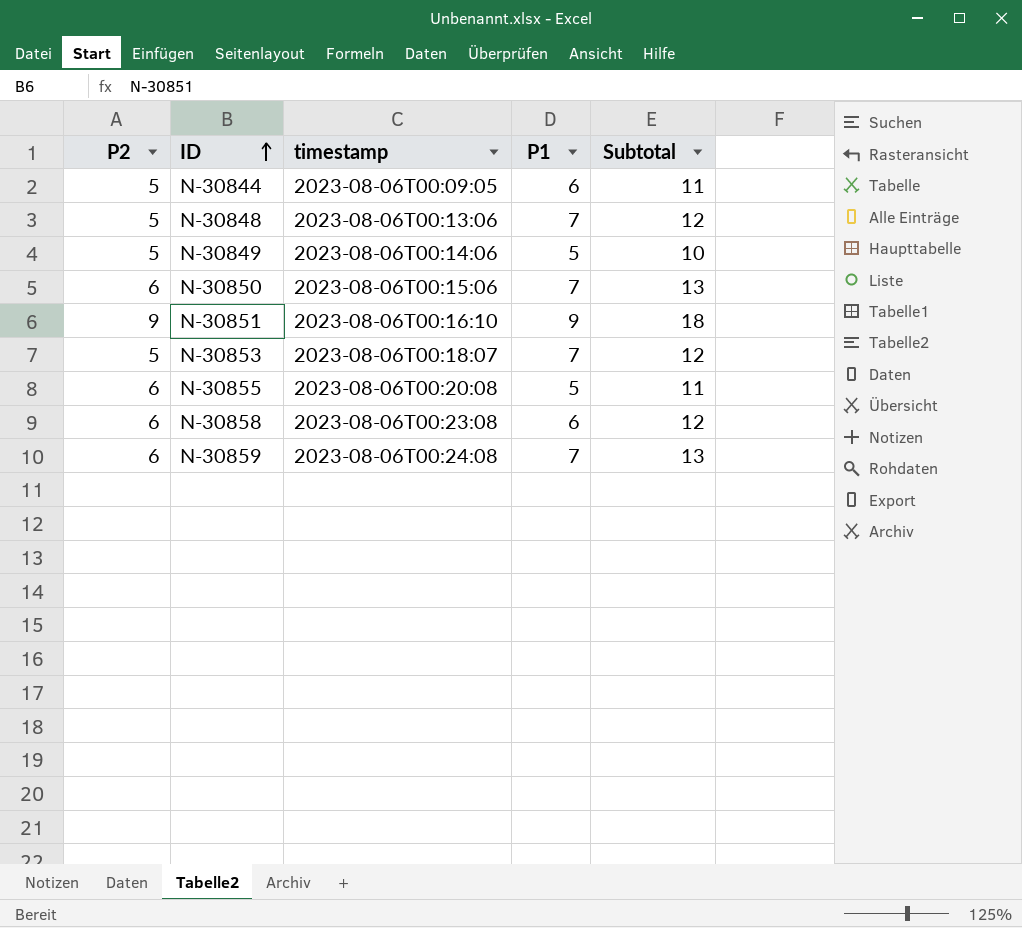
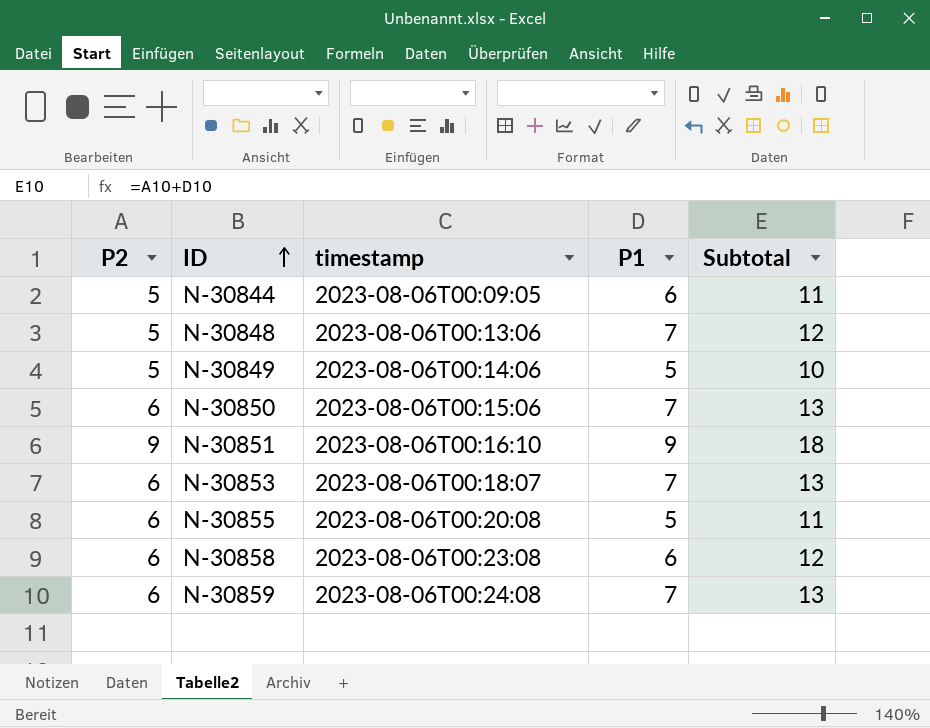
N-30853 | P2: 5 -> 6
N-30853 | Subtotal: 12 -> 13

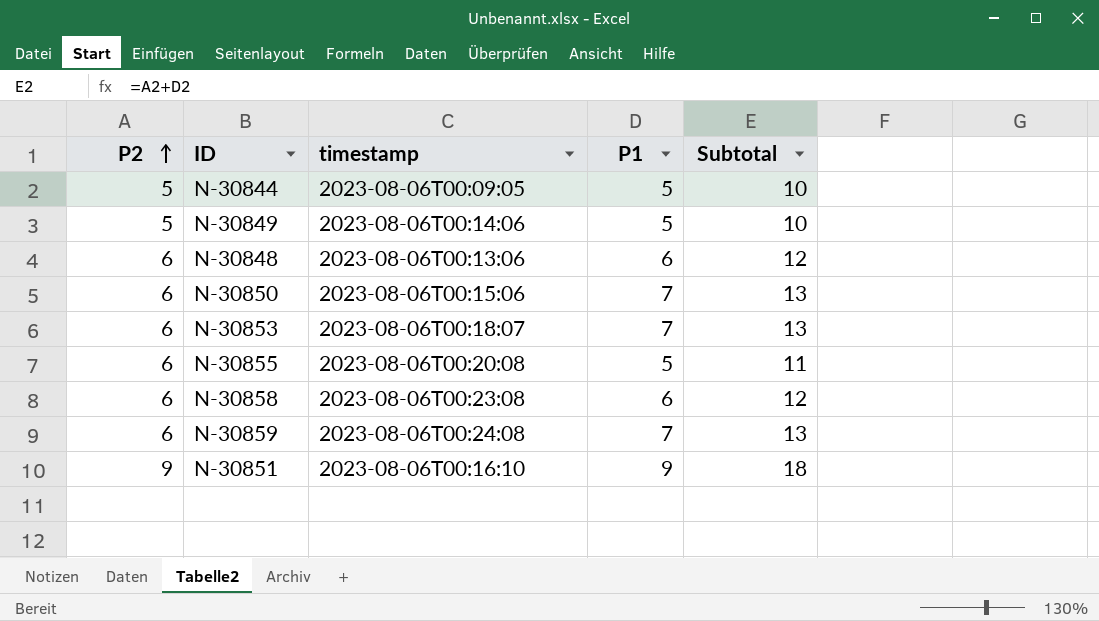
row order: ID ascending -> P2 ascending
N-30844 | P1: 6 -> 5
N-30844 | Subtotal: 11 -> 10
N-30848 | P2: 5 -> 6
N-30848 | P1: 7 -> 6

